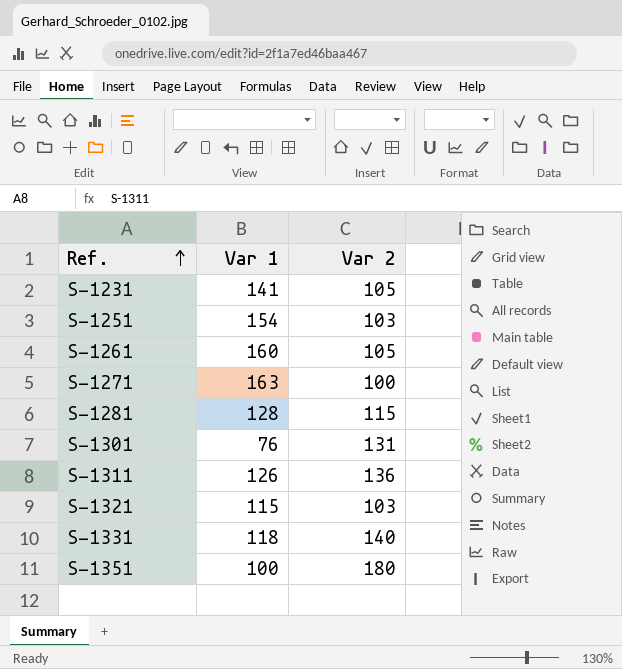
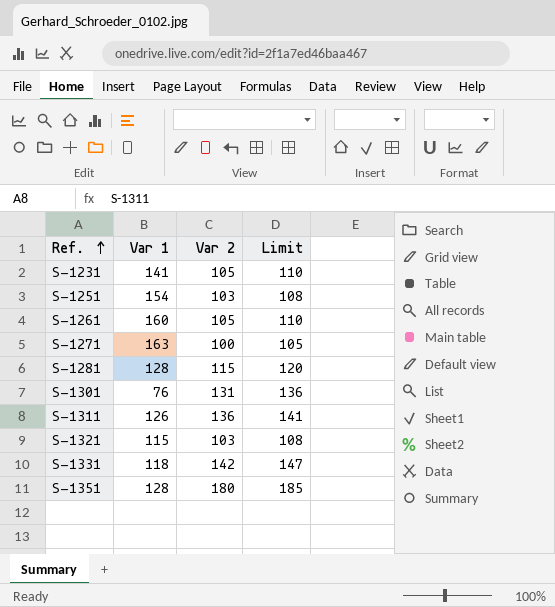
column Limit | formula: none -> [Var 2] + 5
S-1331 | Var 2: 140 -> 142
S-1351 | Var 1: 100 -> 128

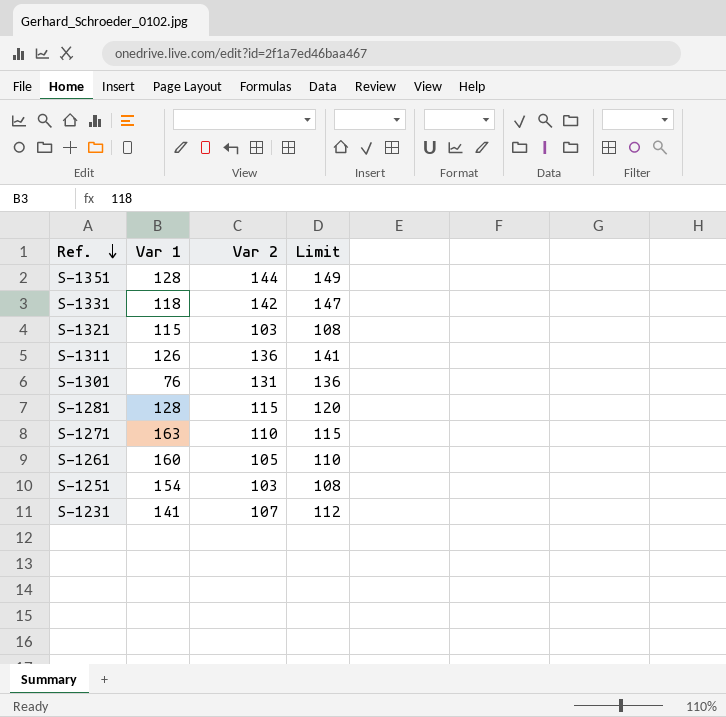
row order: Ref. ascending -> Ref. descending
S-1351 | Var 2: 180 -> 144
S-1351 | Limit: 185 -> 149
S-1271 | Var 2: 100 -> 110
S-1271 | Limit: 105 -> 115
S-1231 | Var 2: 105 -> 107
S-1231 | Limit: 110 -> 112

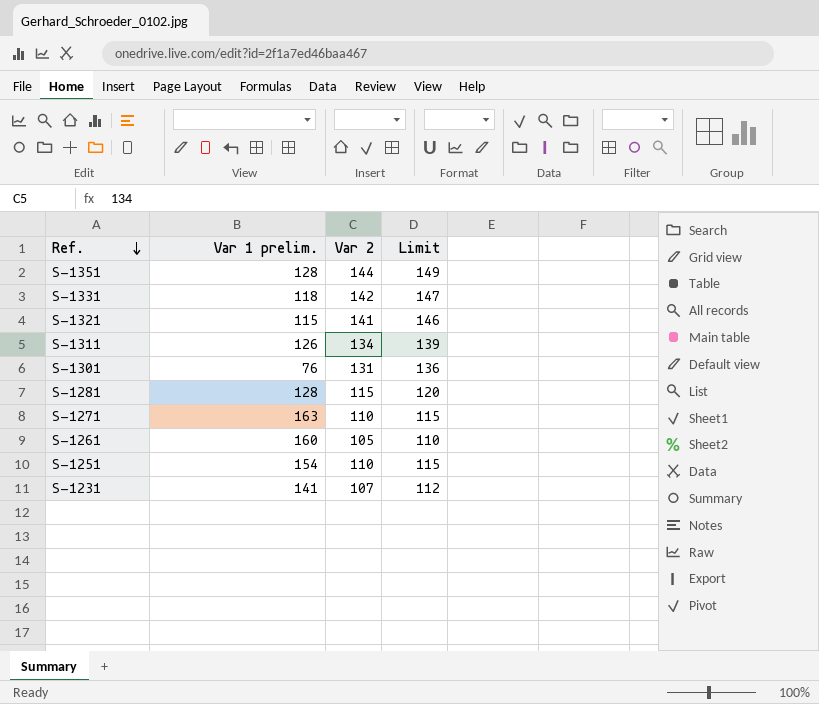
column name: Var 1 -> Var 1 prelim.
S-1321 | Var 2: 103 -> 141
S-1321 | Limit: 108 -> 146
S-1311 | Var 2: 136 -> 134
S-1311 | Limit: 141 -> 139
S-1251 | Var 2: 103 -> 110
S-1251 | Limit: 108 -> 115

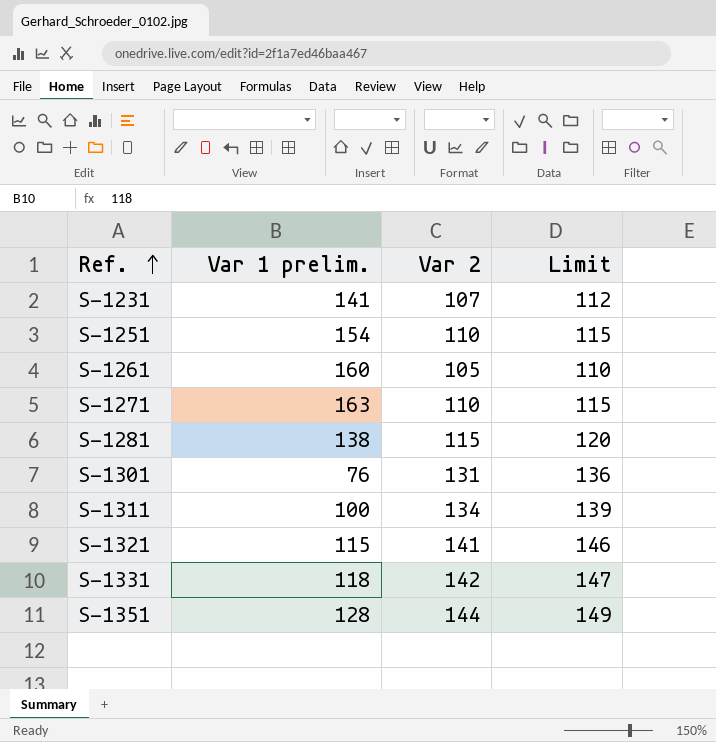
row order: Ref. descending -> Ref. ascending
S-1281 | Var 1 prelim.: 128 -> 138
S-1311 | Var 1 prelim.: 126 -> 100

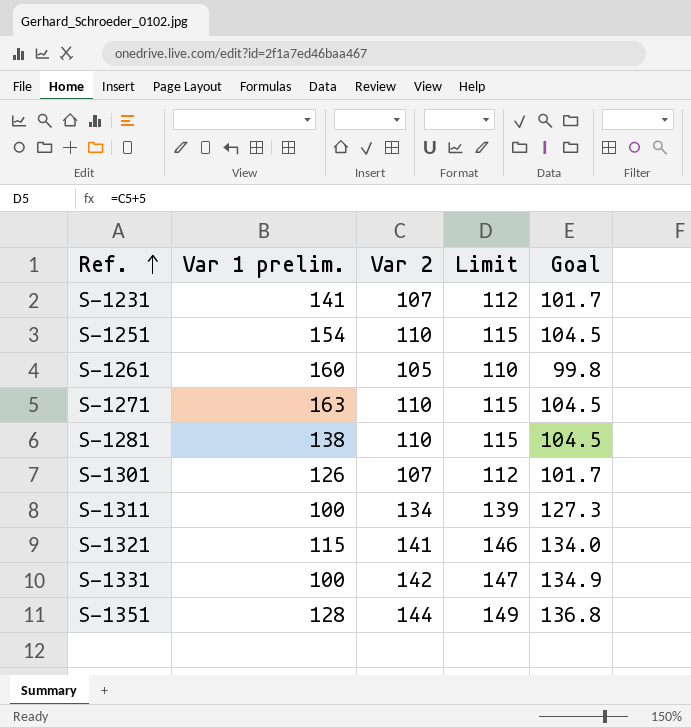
column Goal | formula: none -> [Var 2] * 0.95
S-1281 | Var 2: 115 -> 110
S-1281 | Limit: 120 -> 115
S-1301 | Var 1 prelim.: 76 -> 126
S-1301 | Var 2: 131 -> 107
S-1301 | Limit: 136 -> 112
S-1331 | Var 1 prelim.: 118 -> 100

